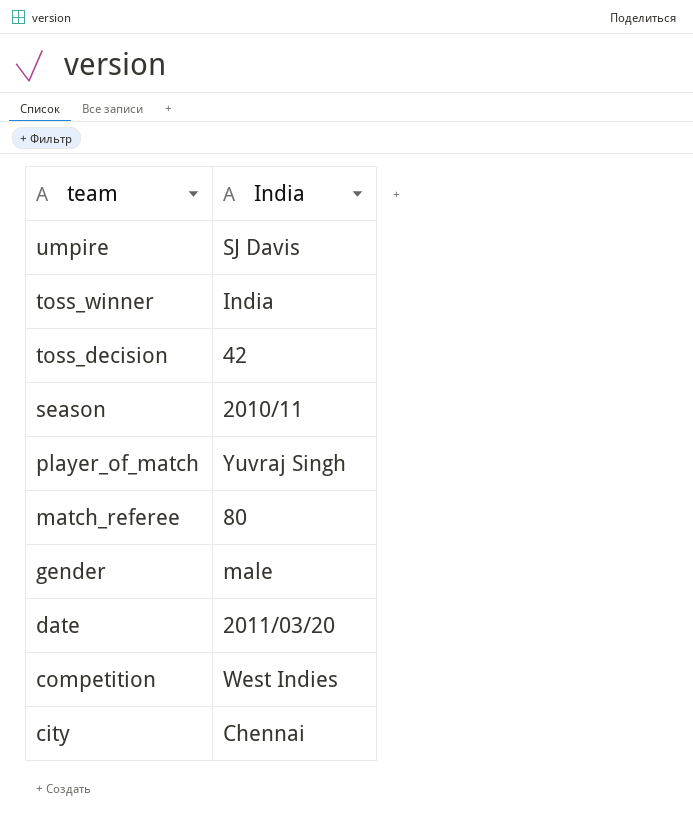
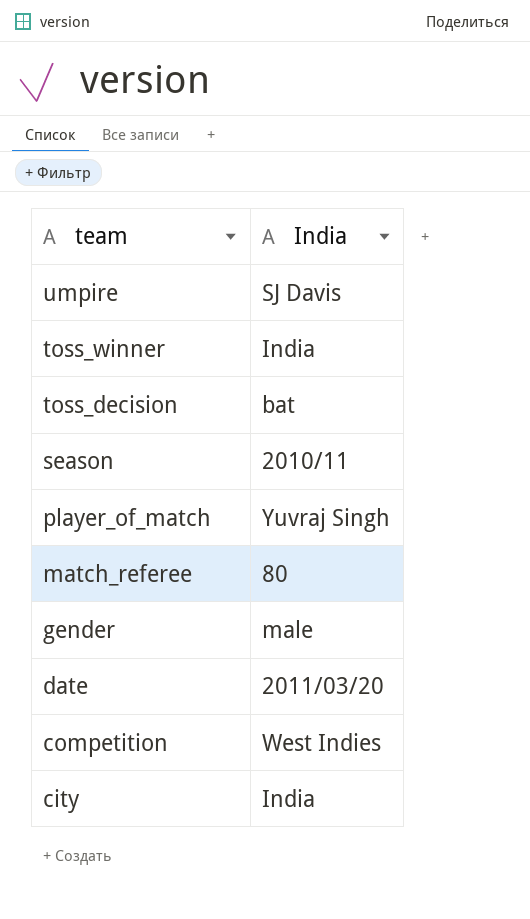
toss_decision | India: 42 -> bat
city | India: Chennai -> India

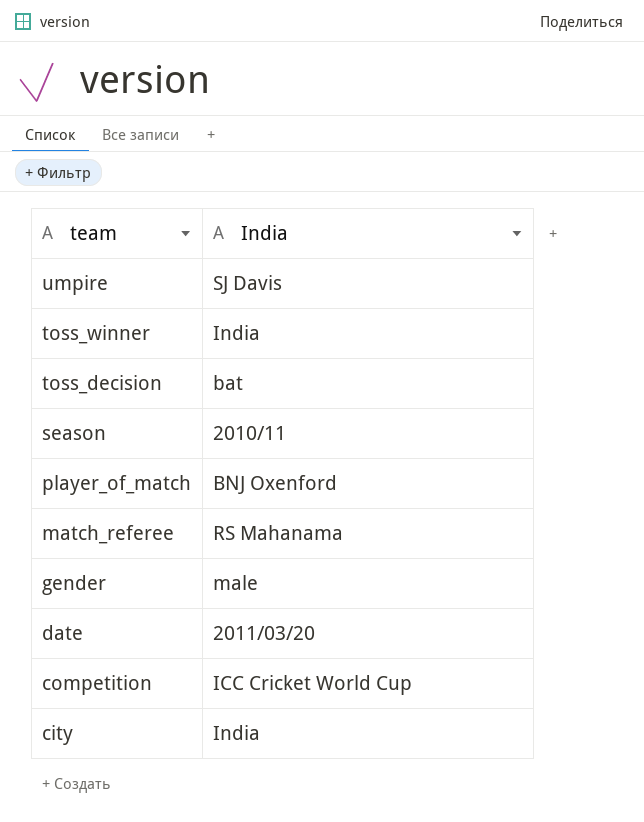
player_of_match | India: Yuvraj Singh -> BNJ Oxenford
match_referee | India: 80 -> RS Mahanama
competition | India: West Indies -> ICC Cricket World Cup

